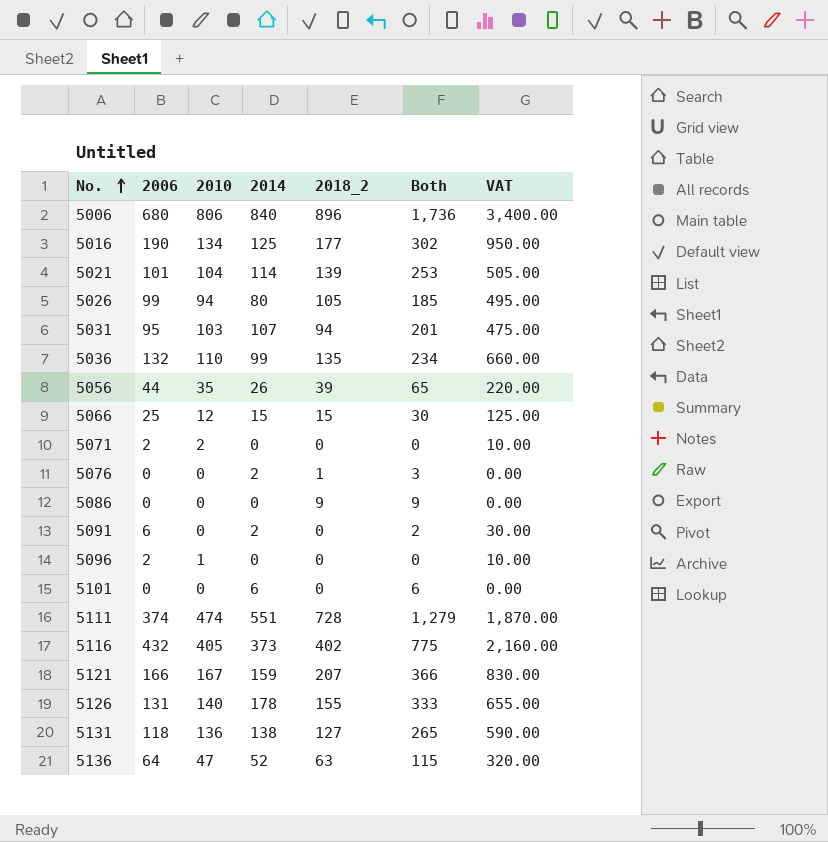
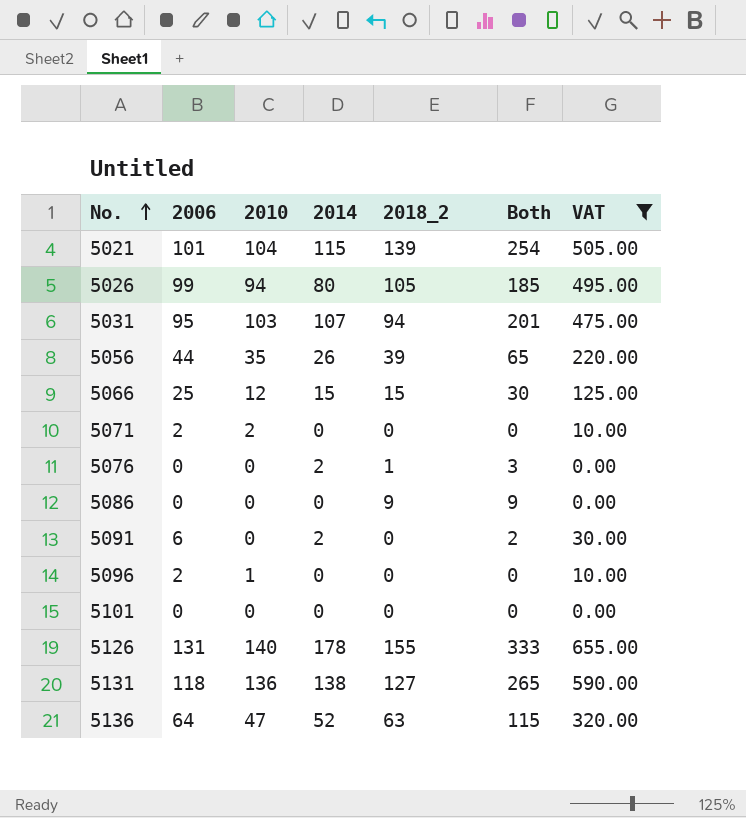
filter: none -> VAT <= 655.00
5021 | 2014: 114 -> 115
5021 | Both: 253 -> 254
5101 | 2014: 6 -> 0
5101 | Both: 6 -> 0

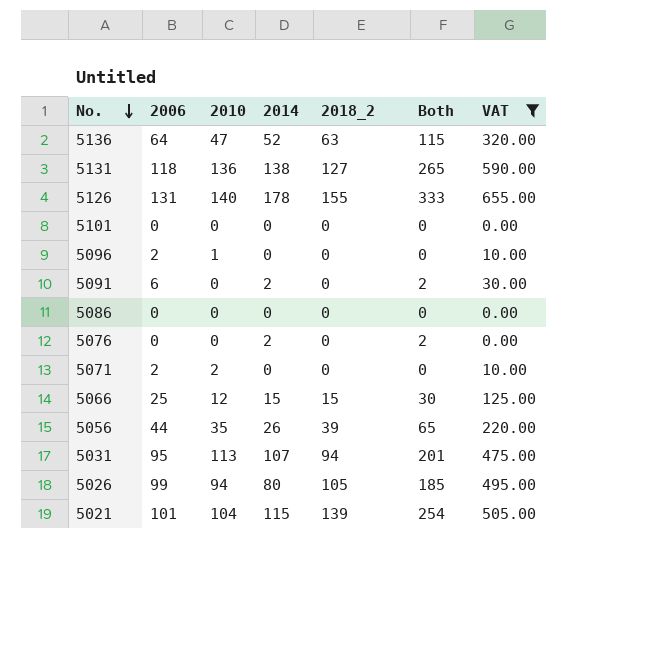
row order: No. ascending -> No. descending
5086 | 2018_2: 9 -> 0
5086 | Both: 9 -> 0
5076 | 2018_2: 1 -> 0
5076 | Both: 3 -> 2
5031 | 2010: 103 -> 113

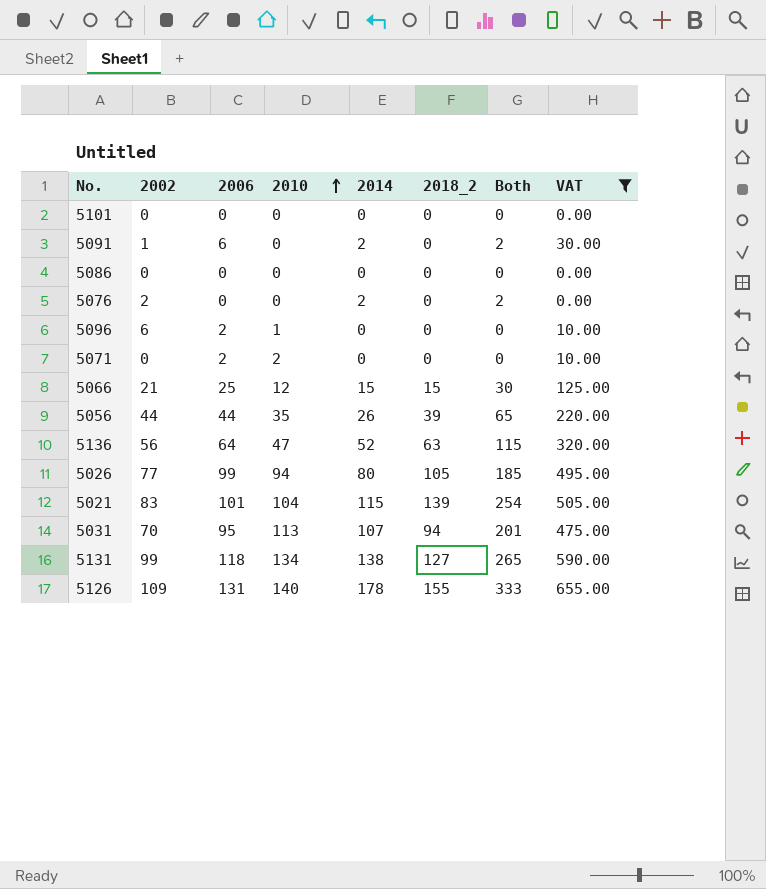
row order: No. descending -> 2010 ascending
column 2002 | position: none -> 2
5131 | 2010: 136 -> 134

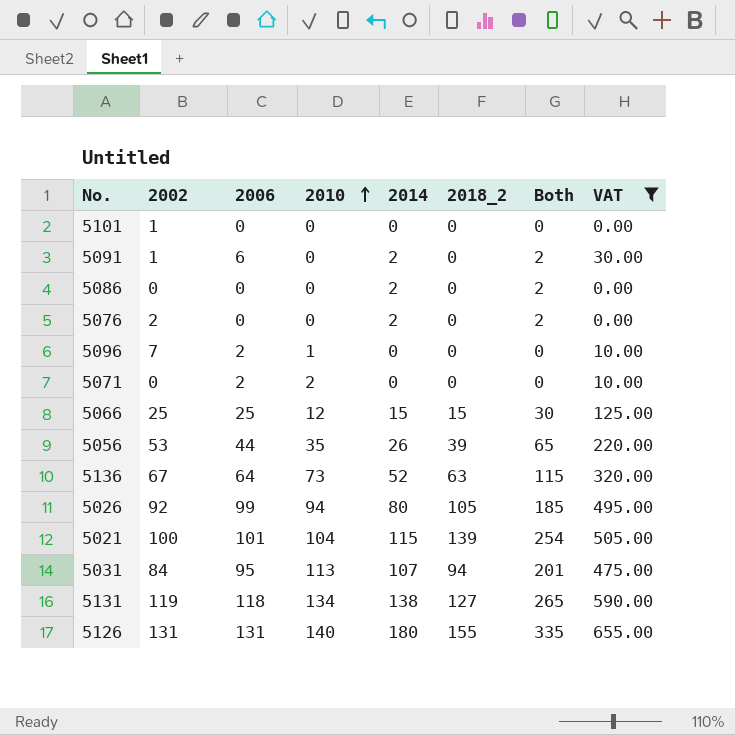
5101 | 2002: 0 -> 1
5086 | 2014: 0 -> 2
5086 | Both: 0 -> 2
5096 | 2002: 6 -> 7
5066 | 2002: 21 -> 25
5056 | 2002: 44 -> 53
5136 | 2002: 56 -> 67
5136 | 2010: 47 -> 73
5026 | 2002: 77 -> 92
5021 | 2002: 83 -> 100
5031 | 2002: 70 -> 84
5131 | 2002: 99 -> 119
5126 | 2002: 109 -> 131
5126 | 2014: 178 -> 180
5126 | Both: 333 -> 335

